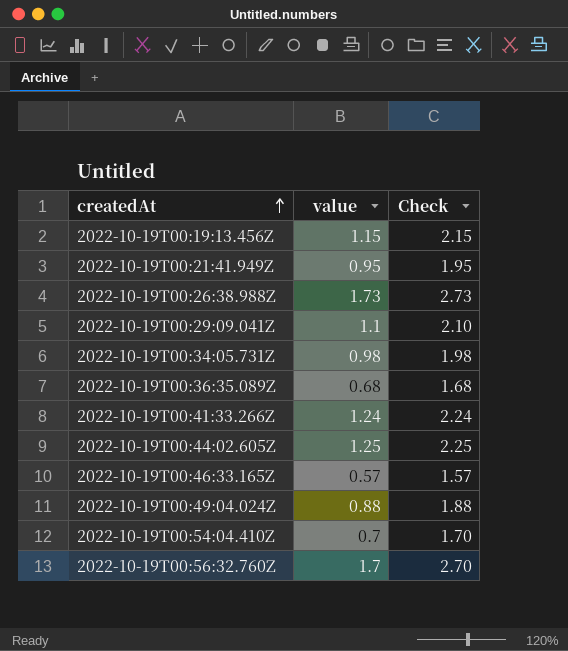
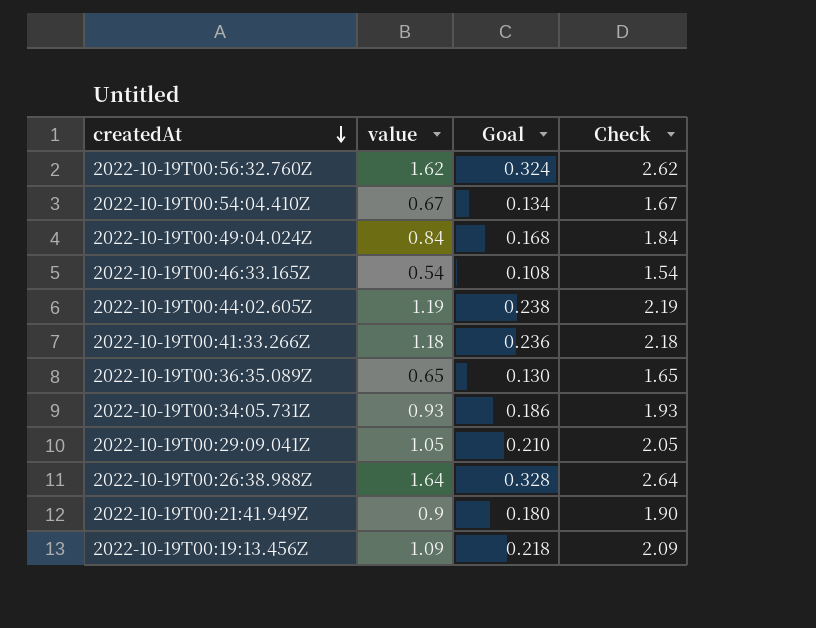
row order: createdAt ascending -> createdAt descending
column Goal | formula: none -> [value] * 0.2
2022-10-19T00:56:32.760Z | value: 1.7 -> 1.62
2022-10-19T00:56:32.760Z | Check: 2.70 -> 2.62
2022-10-19T00:54:04.410Z | value: 0.7 -> 0.67
2022-10-19T00:54:04.410Z | Check: 1.70 -> 1.67
2022-10-19T00:49:04.024Z | value: 0.88 -> 0.84
2022-10-19T00:49:04.024Z | Check: 1.88 -> 1.84
2022-10-19T00:46:33.165Z | value: 0.57 -> 0.54
2022-10-19T00:46:33.165Z | Check: 1.57 -> 1.54
2022-10-19T00:44:02.605Z | value: 1.25 -> 1.19
2022-10-19T00:44:02.605Z | Check: 2.25 -> 2.19
2022-10-19T00:41:33.266Z | value: 1.24 -> 1.18
2022-10-19T00:41:33.266Z | Check: 2.24 -> 2.18
2022-10-19T00:36:35.089Z | value: 0.68 -> 0.65
2022-10-19T00:36:35.089Z | Check: 1.68 -> 1.65
2022-10-19T00:34:05.731Z | value: 0.98 -> 0.93
2022-10-19T00:34:05.731Z | Check: 1.98 -> 1.93
2022-10-19T00:29:09.041Z | value: 1.1 -> 1.05
2022-10-19T00:29:09.041Z | Check: 2.10 -> 2.05
2022-10-19T00:26:38.988Z | value: 1.73 -> 1.64
2022-10-19T00:26:38.988Z | Check: 2.73 -> 2.64
2022-10-19T00:21:41.949Z | value: 0.95 -> 0.9
2022-10-19T00:21:41.949Z | Check: 1.95 -> 1.90
2022-10-19T00:19:13.456Z | value: 1.15 -> 1.09
2022-10-19T00:19:13.456Z | Check: 2.15 -> 2.09

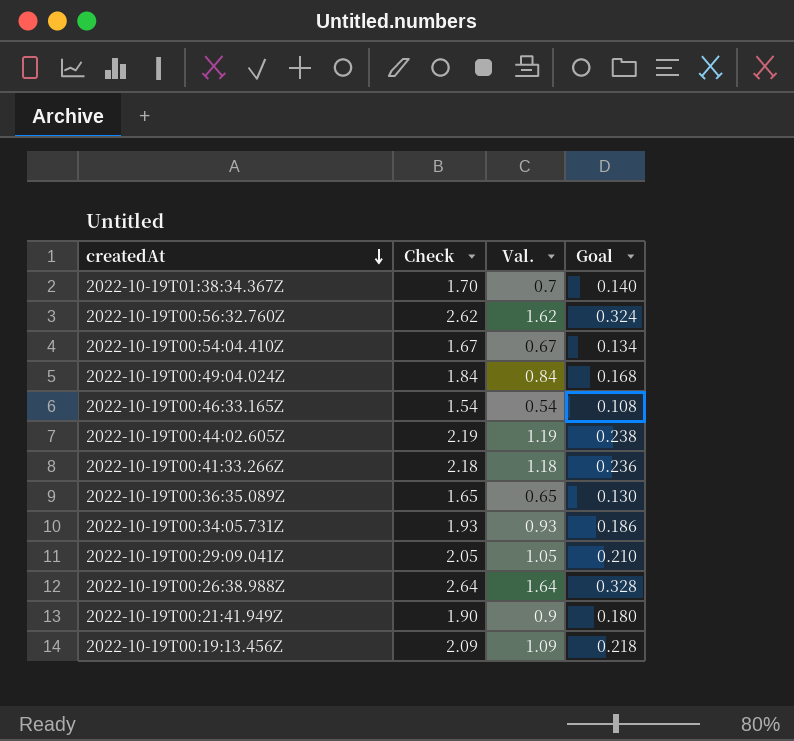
column Check | position: 4 -> 2
column name: value -> Val.
row 2022-10-19T01:38:34.367Z: none -> 1.70 | 0.7 | 0.140

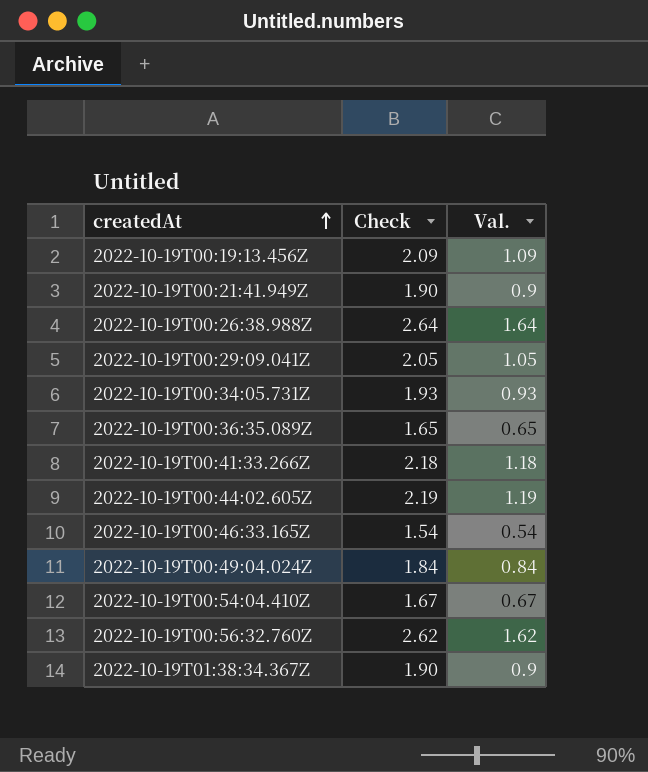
row order: createdAt descending -> createdAt ascending
column Goal | formula: [Val.] * 0.2 -> none
2022-10-19T01:38:34.367Z | Check: 1.70 -> 1.90
2022-10-19T01:38:34.367Z | Val.: 0.7 -> 0.9

